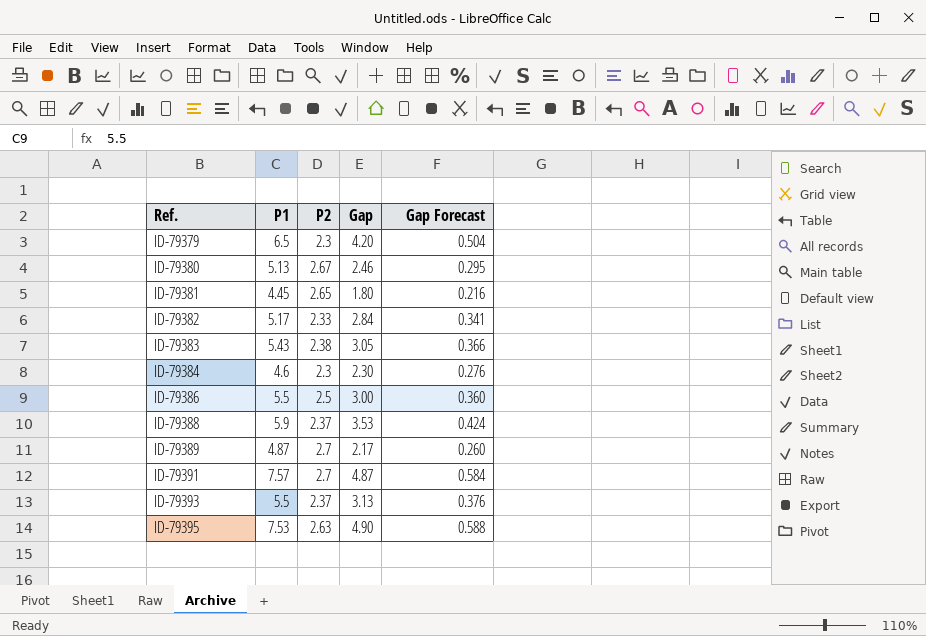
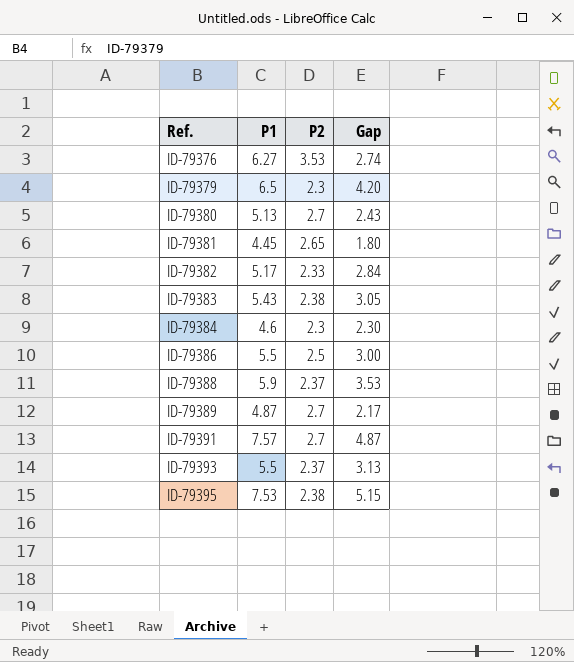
column Gap Forecast | formula: [Gap] * 0.12 -> none
row ID-79376: none -> 6.27 | 3.53 | 2.74
ID-79380 | P2: 2.67 -> 2.7
ID-79380 | Gap: 2.46 -> 2.43
ID-79395 | P2: 2.63 -> 2.38
ID-79395 | Gap: 4.90 -> 5.15

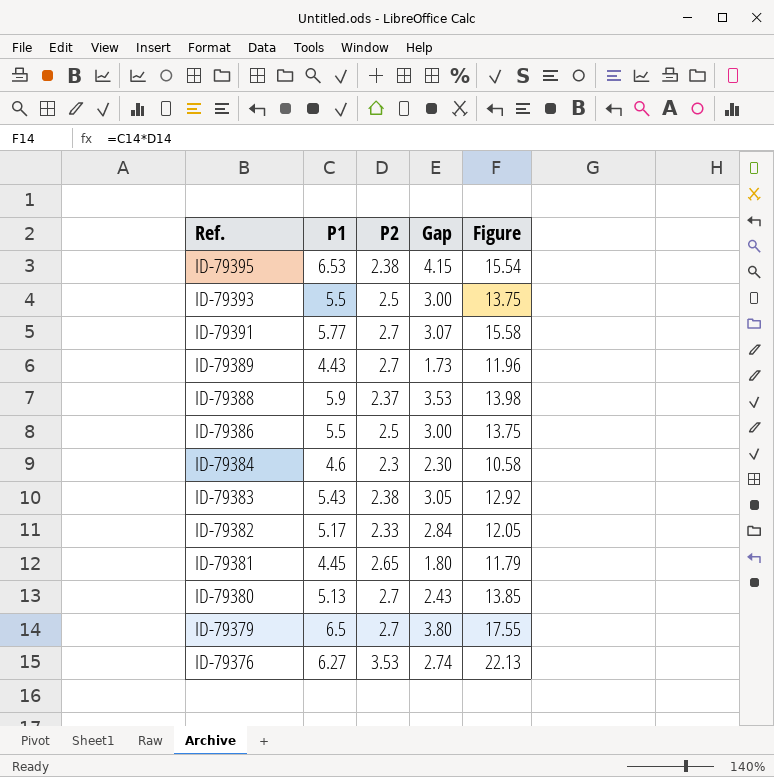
row order: Ref. ascending -> Ref. descending
column Figure | formula: none -> [P1] * [P2]
ID-79395 | P1: 7.53 -> 6.53
ID-79395 | Gap: 5.15 -> 4.15
ID-79393 | P2: 2.37 -> 2.5
ID-79393 | Gap: 3.13 -> 3.00
ID-79391 | P1: 7.57 -> 5.77
ID-79391 | Gap: 4.87 -> 3.07
ID-79389 | P1: 4.87 -> 4.43
ID-79389 | Gap: 2.17 -> 1.73
ID-79379 | P2: 2.3 -> 2.7
ID-79379 | Gap: 4.20 -> 3.80

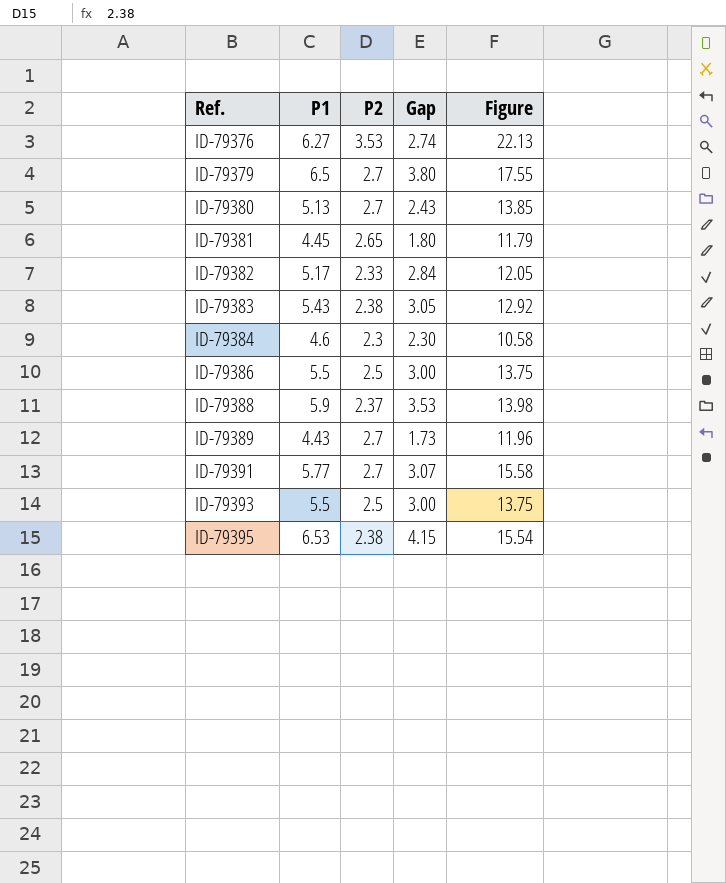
row order: Ref. descending -> Ref. ascending

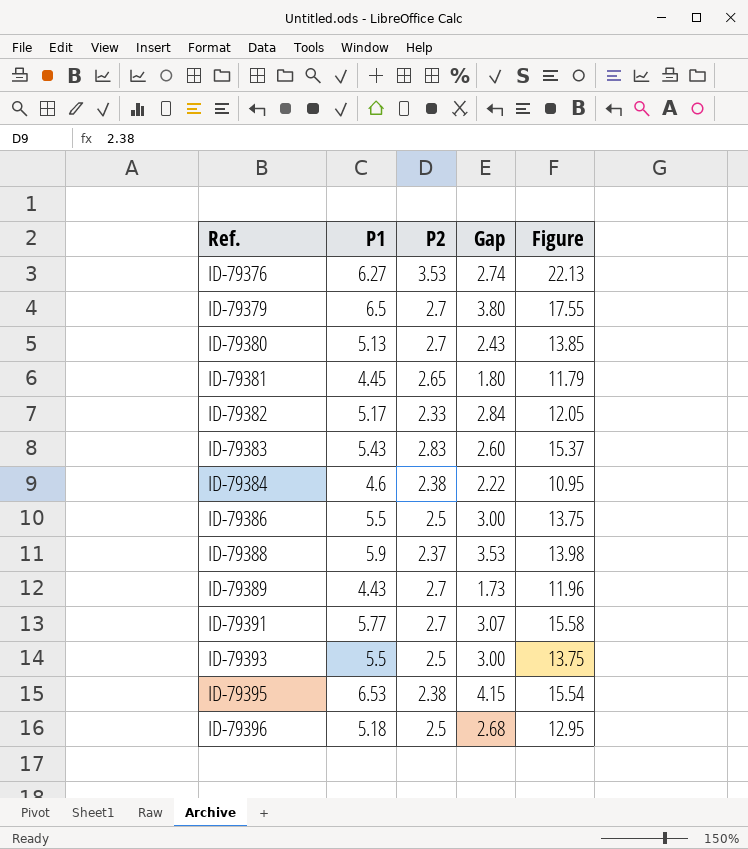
ID-79383 | P2: 2.38 -> 2.83
ID-79383 | Gap: 3.05 -> 2.60
ID-79383 | Figure: 12.92 -> 15.37
ID-79384 | P2: 2.3 -> 2.38
ID-79384 | Gap: 2.30 -> 2.22
ID-79384 | Figure: 10.58 -> 10.95
row ID-79396: none -> 5.18 | 2.5 | 2.68 | 12.95

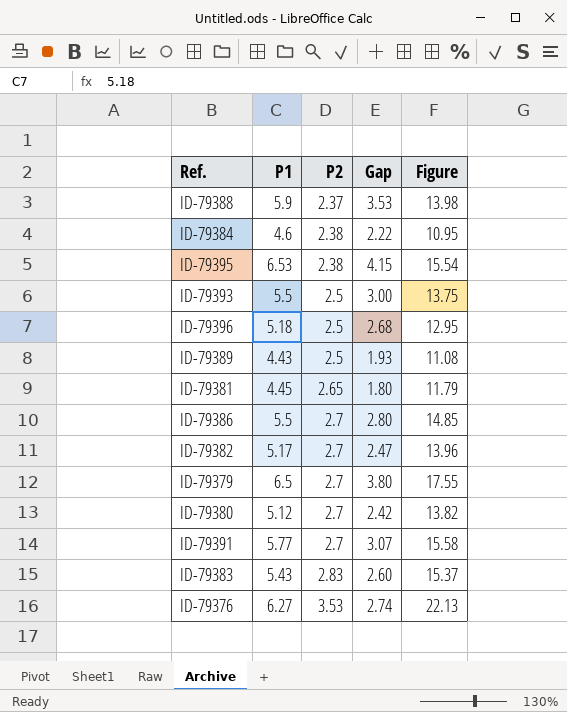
row order: Ref. ascending -> P2 ascending
ID-79389 | P2: 2.7 -> 2.5
ID-79389 | Gap: 1.73 -> 1.93
ID-79389 | Figure: 11.96 -> 11.08
ID-79386 | P2: 2.5 -> 2.7
ID-79386 | Gap: 3.00 -> 2.80
ID-79386 | Figure: 13.75 -> 14.85
ID-79382 | P2: 2.33 -> 2.7
ID-79382 | Gap: 2.84 -> 2.47
ID-79382 | Figure: 12.05 -> 13.96
ID-79380 | P1: 5.13 -> 5.12
ID-79380 | Gap: 2.43 -> 2.42
ID-79380 | Figure: 13.85 -> 13.82

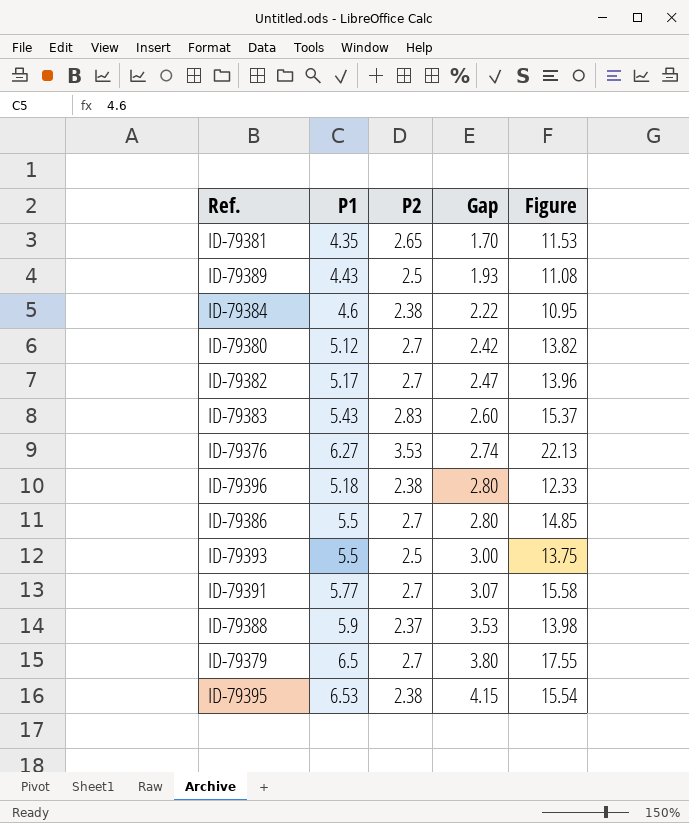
row order: P2 ascending -> Gap ascending
ID-79381 | P1: 4.45 -> 4.35
ID-79381 | Gap: 1.80 -> 1.70
ID-79381 | Figure: 11.79 -> 11.53
ID-79396 | P2: 2.5 -> 2.38
ID-79396 | Gap: 2.68 -> 2.80
ID-79396 | Figure: 12.95 -> 12.33

